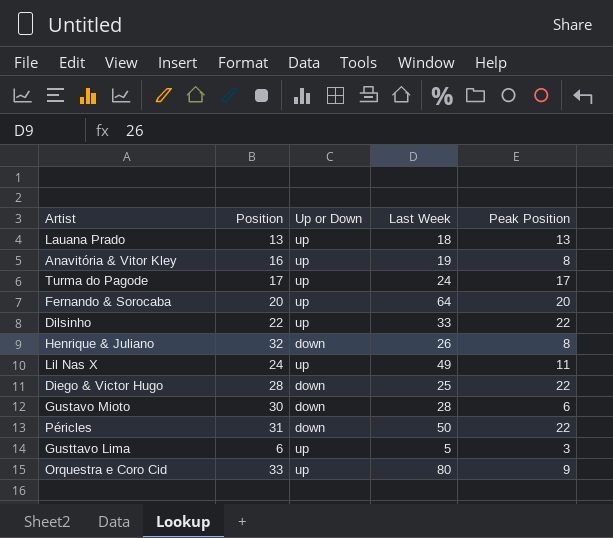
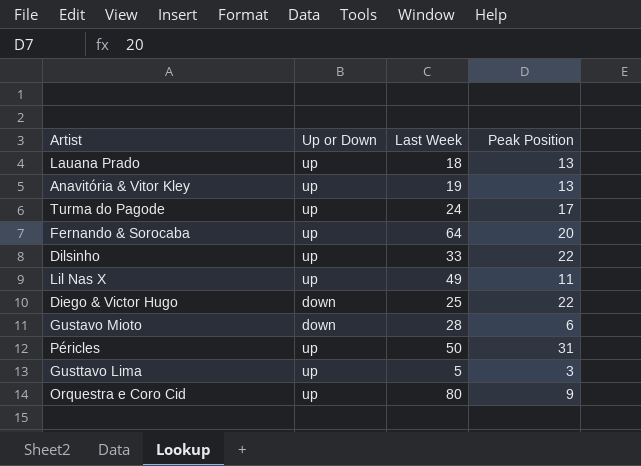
column Position | position: 2 -> none
row Henrique & Juliano: 32 | down | 26 | 8 -> none
Anavitória & Vitor Kley | Peak Position: 8 -> 13
Péricles | Up or Down: down -> up
Péricles | Peak Position: 22 -> 31

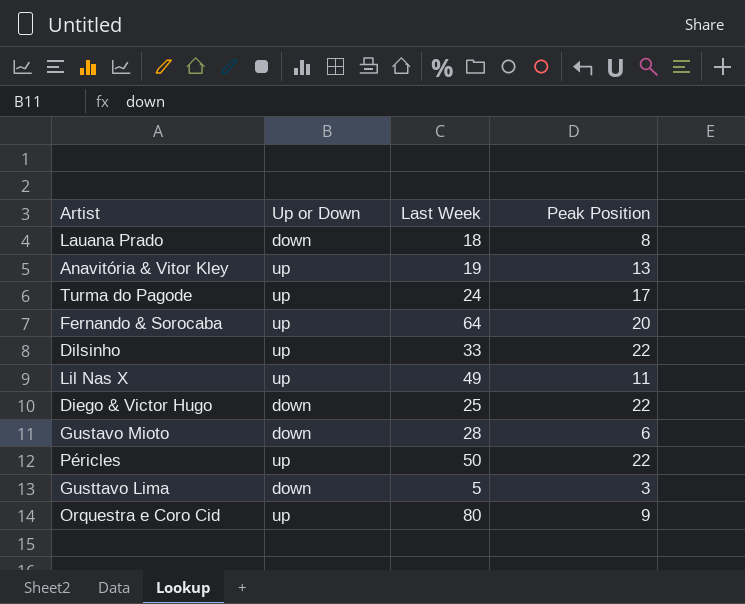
Lauana Prado | Up or Down: up -> down
Lauana Prado | Peak Position: 13 -> 8
Péricles | Peak Position: 31 -> 22
Gusttavo Lima | Up or Down: up -> down

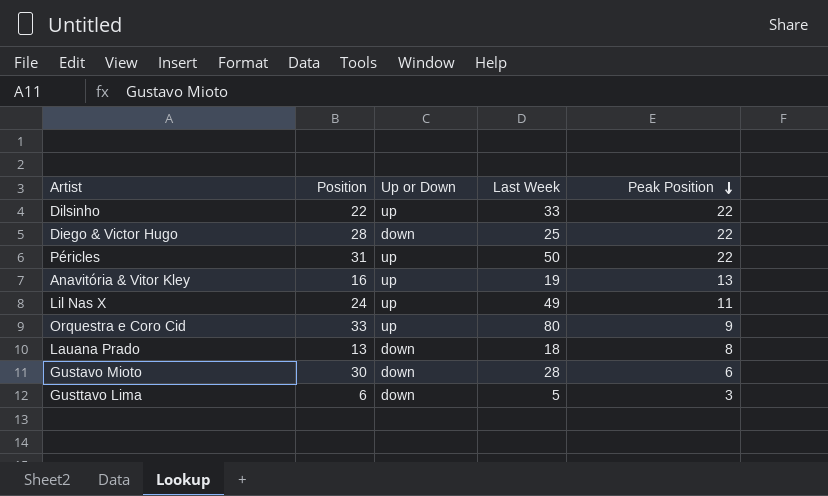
row order: none -> Peak Position descending
column Position | position: none -> 2
row Turma do Pagode: up | 24 | 17 -> none
row Fernando & Sorocaba: up | 64 | 20 -> none

